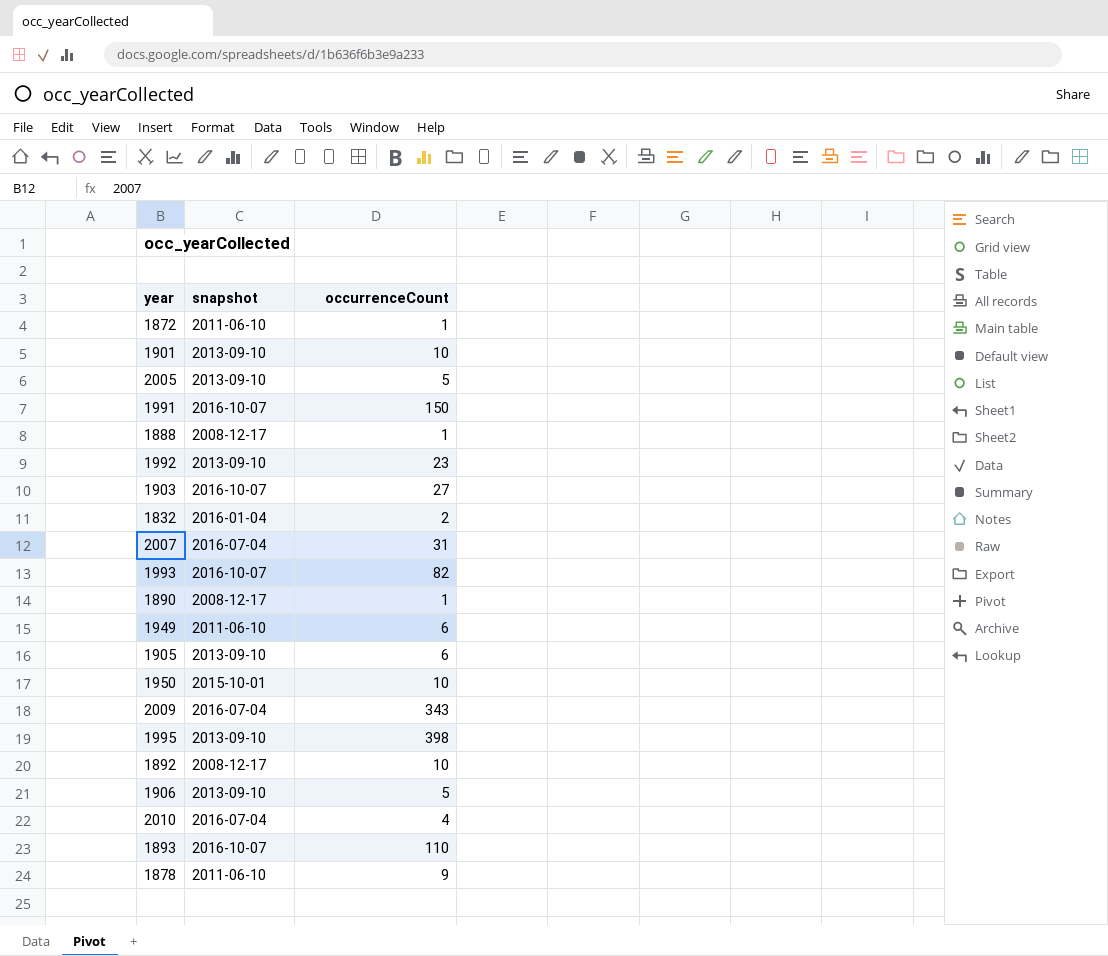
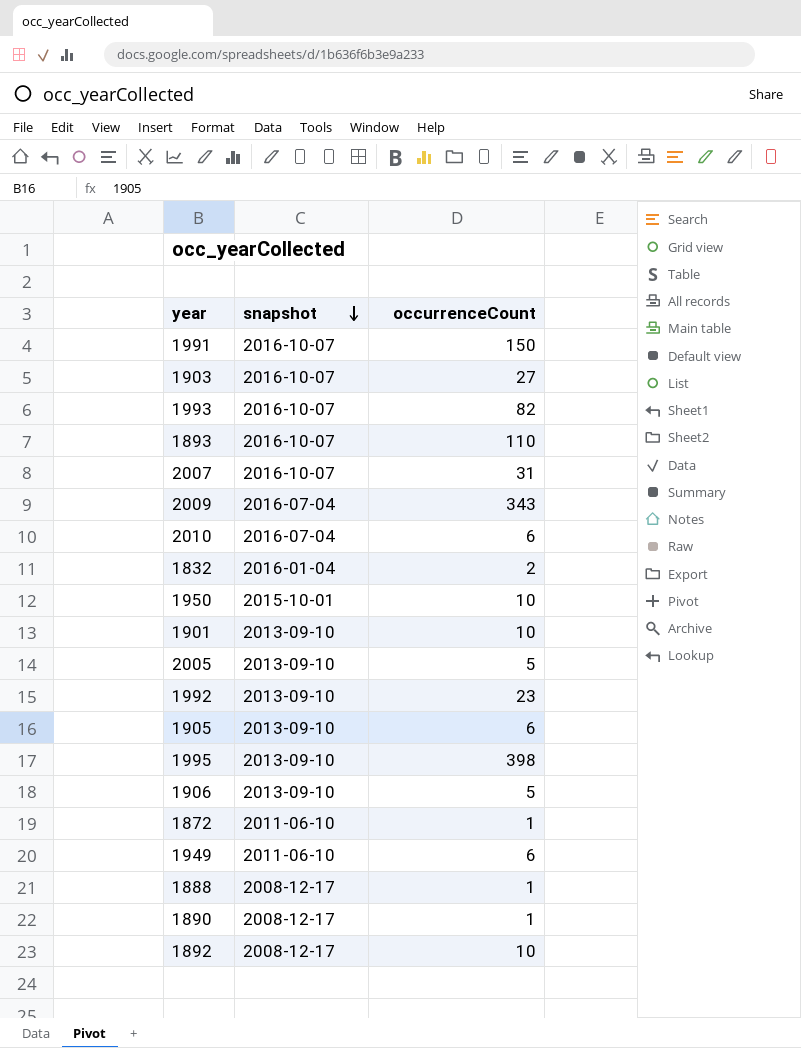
row order: none -> snapshot descending
row 1878: 2011-06-10 | 9 -> none
2007 | snapshot: 2016-07-04 -> 2016-10-07
2010 | occurrenceCount: 4 -> 6

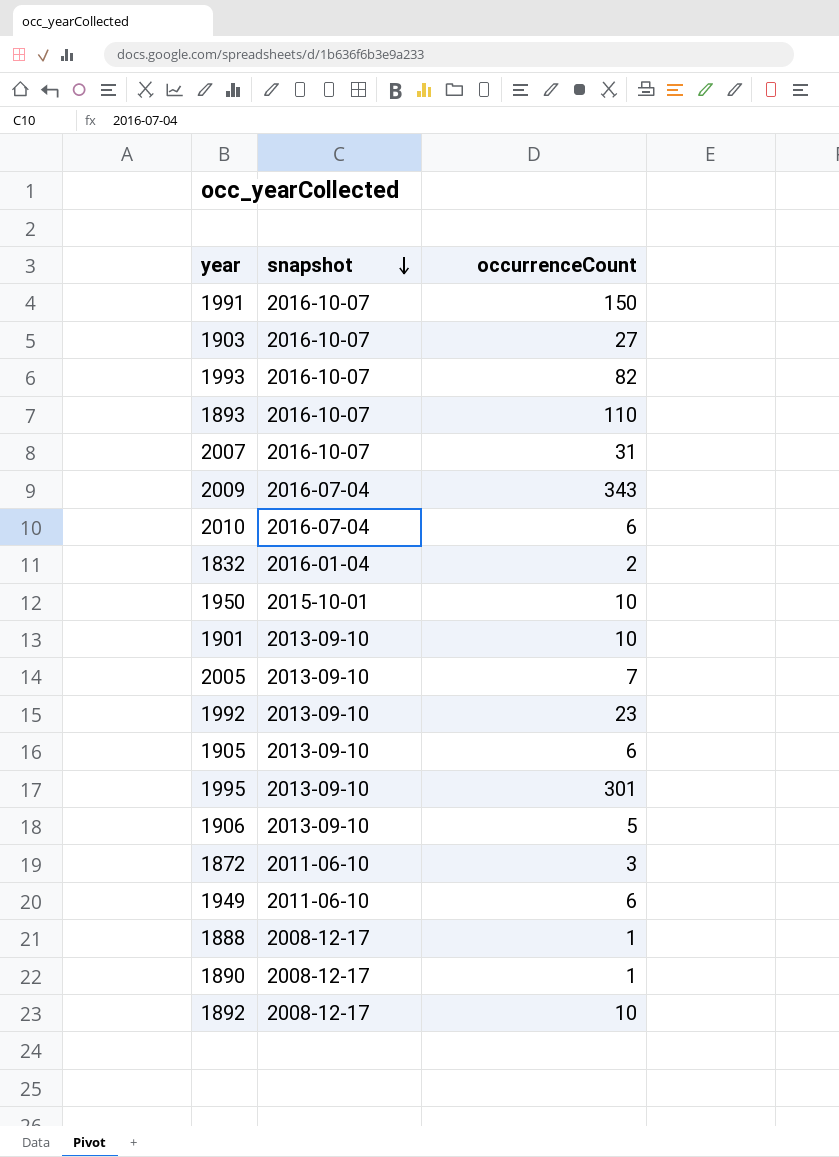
2005 | occurrenceCount: 5 -> 7
1995 | occurrenceCount: 398 -> 301
1872 | occurrenceCount: 1 -> 3

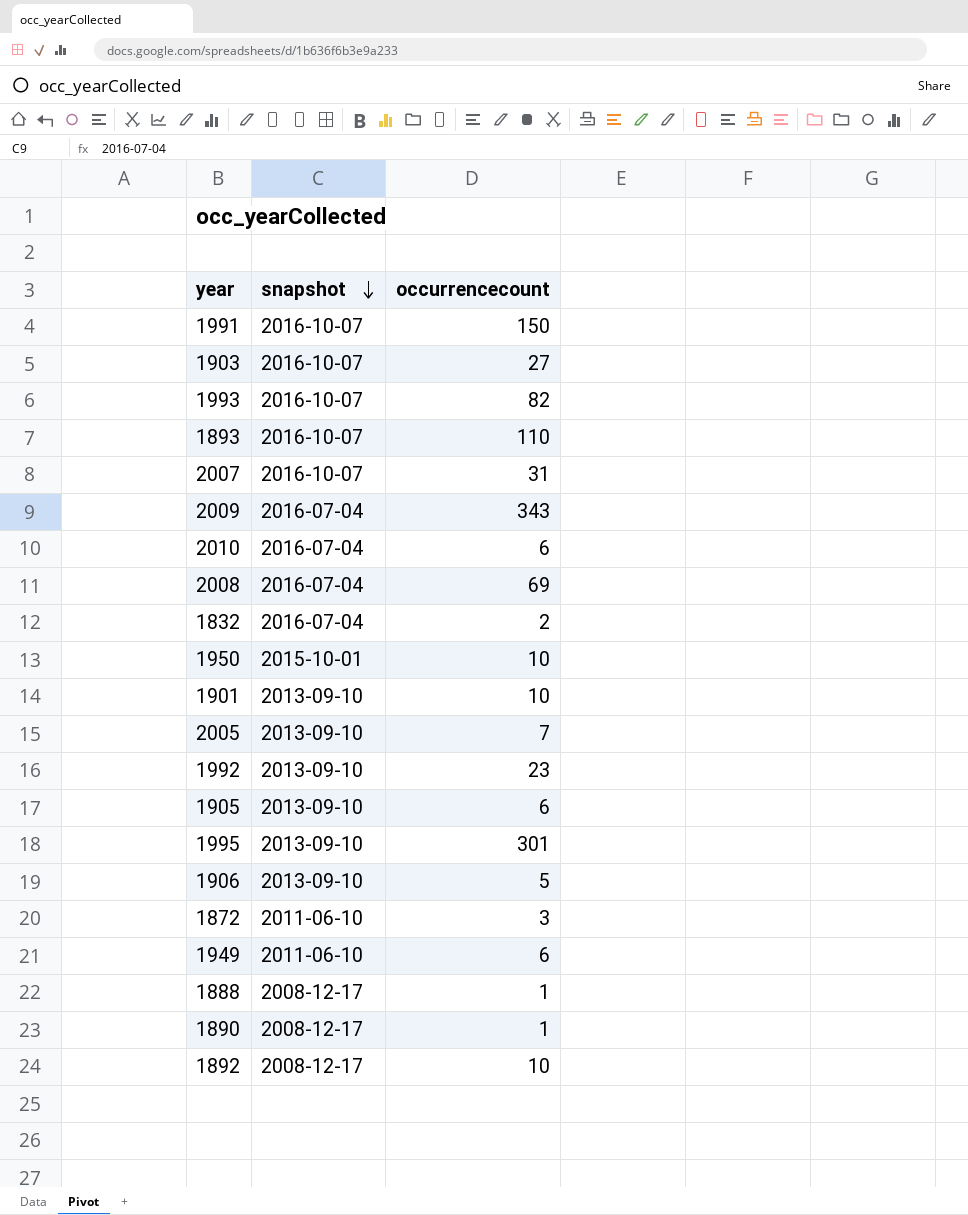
column name: occurrenceCount -> occurrencecount
row 2008: none -> 2016-07-04 | 69
1832 | snapshot: 2016-01-04 -> 2016-07-04

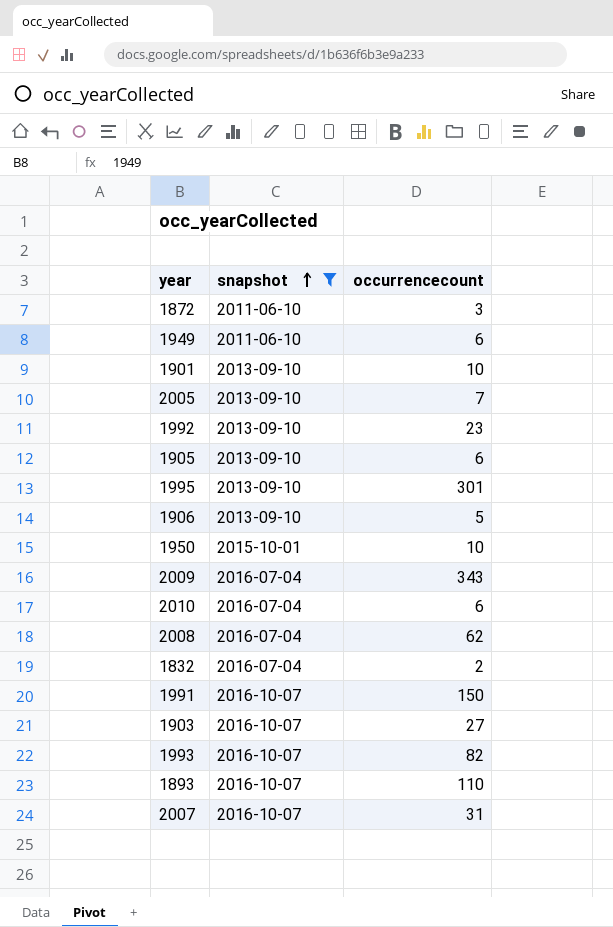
filter: none -> snapshot != 2008-12-17
row order: snapshot descending -> snapshot ascending
2008 | occurrencecount: 69 -> 62

